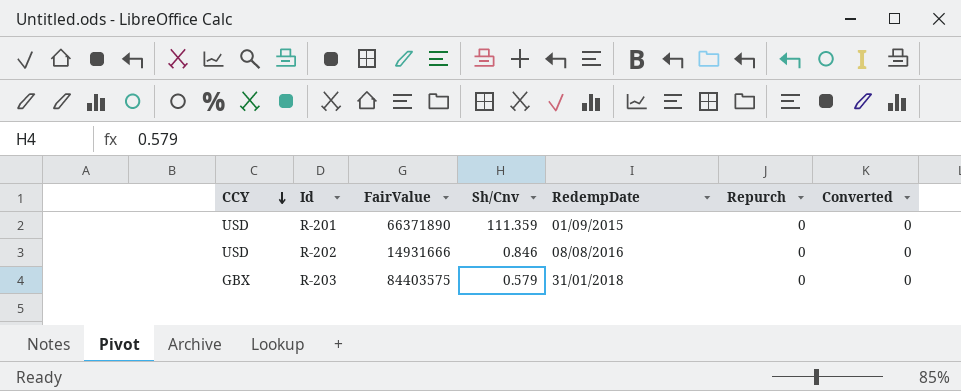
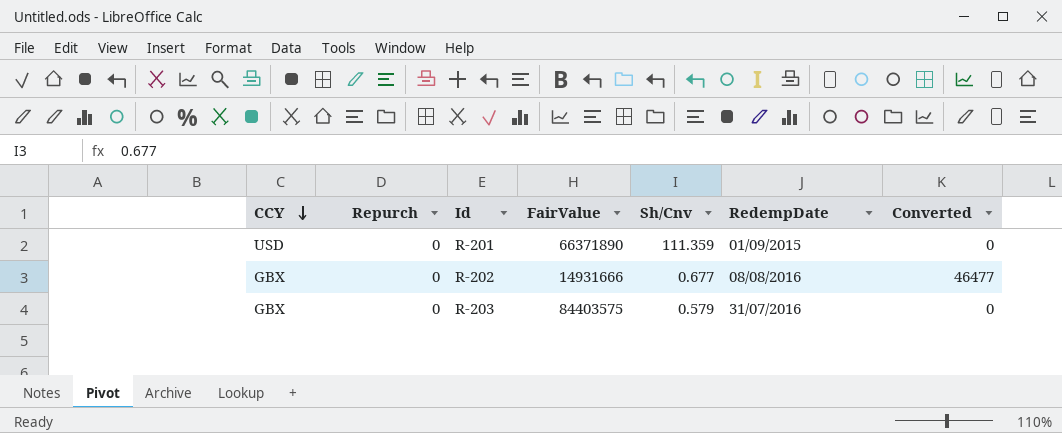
column Repurch | position: 6 -> 2
R-202 | CCY: USD -> GBX
R-202 | Sh/Cnv: 0.846 -> 0.677
R-202 | Converted: 0 -> 46477
R-203 | RedempDate: 31/01/2018 -> 31/07/2016

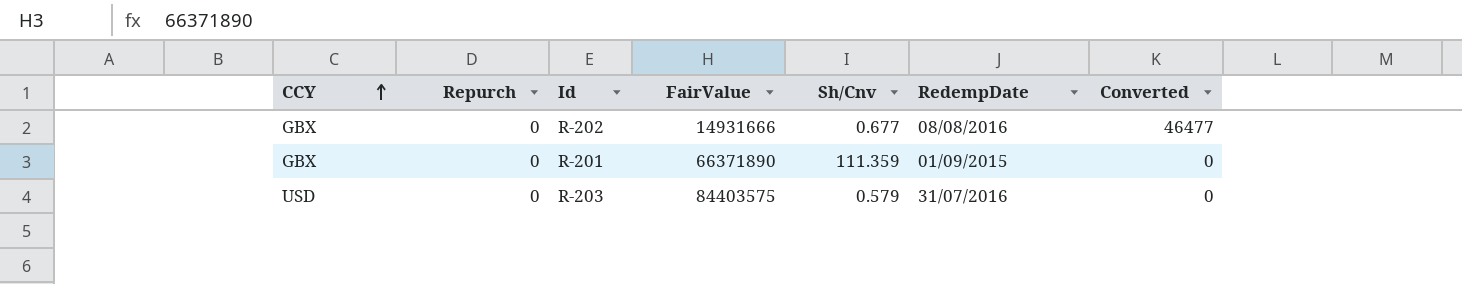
row order: CCY descending -> CCY ascending
R-201 | CCY: USD -> GBX
R-203 | CCY: GBX -> USD

